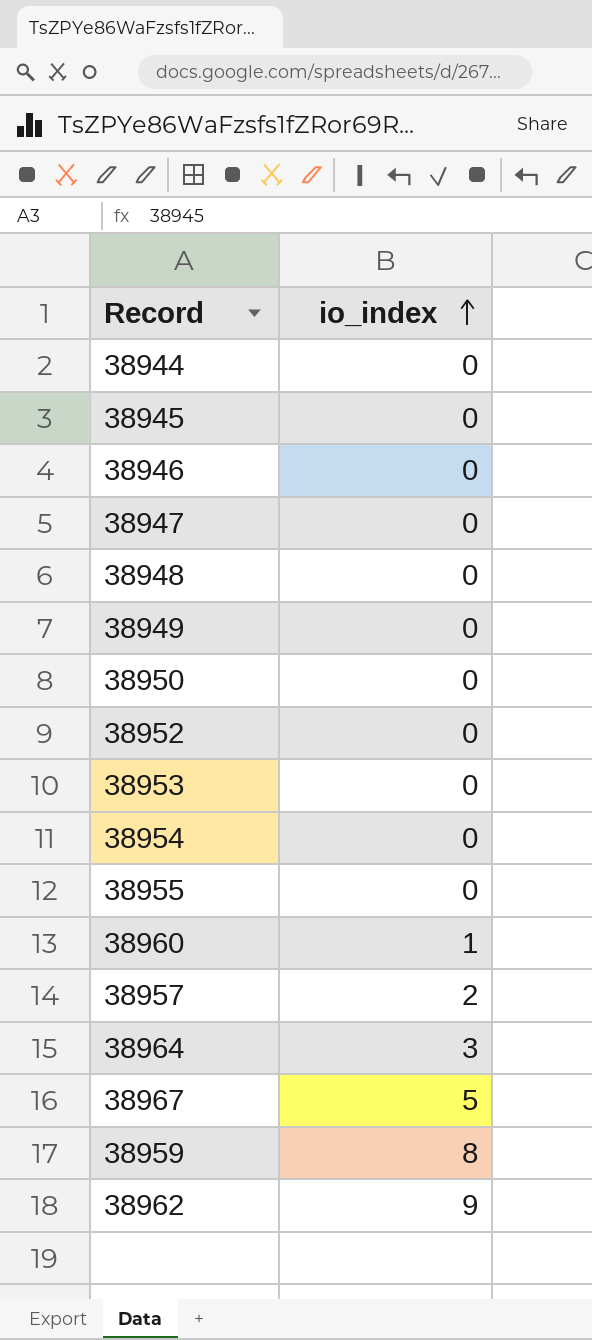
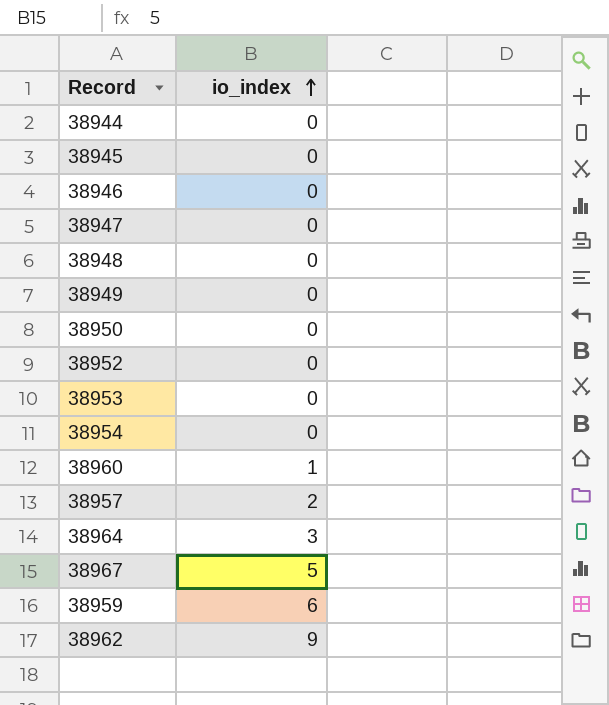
row 38955: 0 -> none
38959 | io_index: 8 -> 6

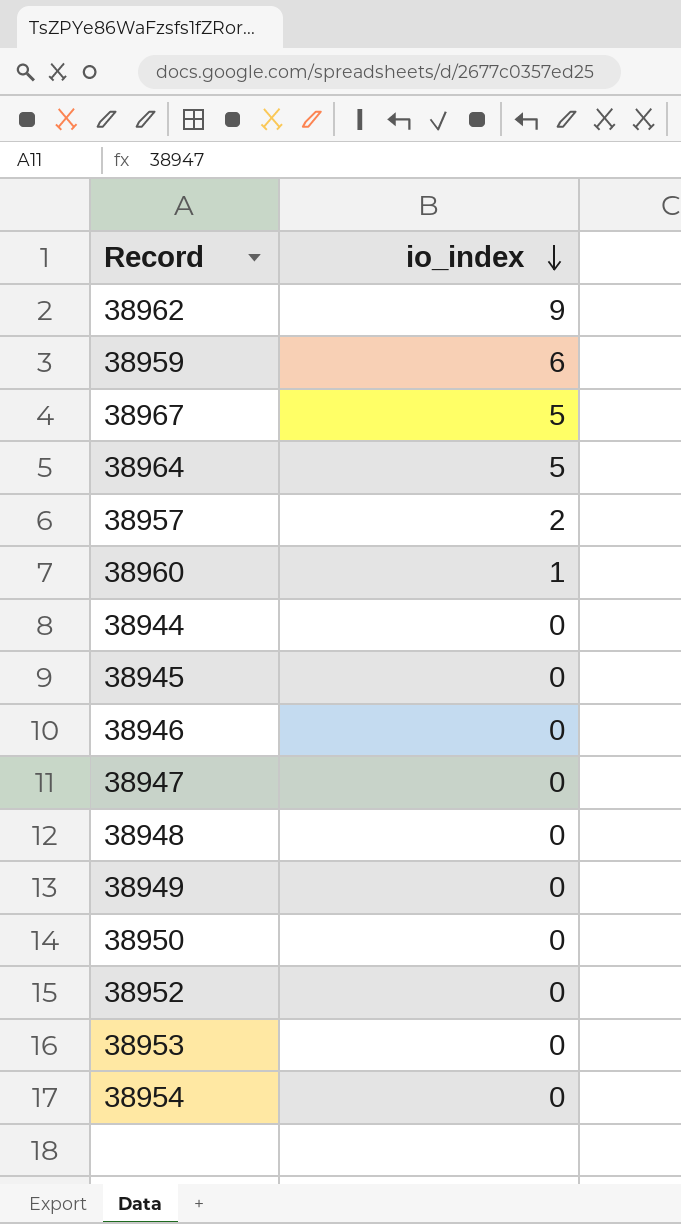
row order: io_index ascending -> io_index descending
38964 | io_index: 3 -> 5

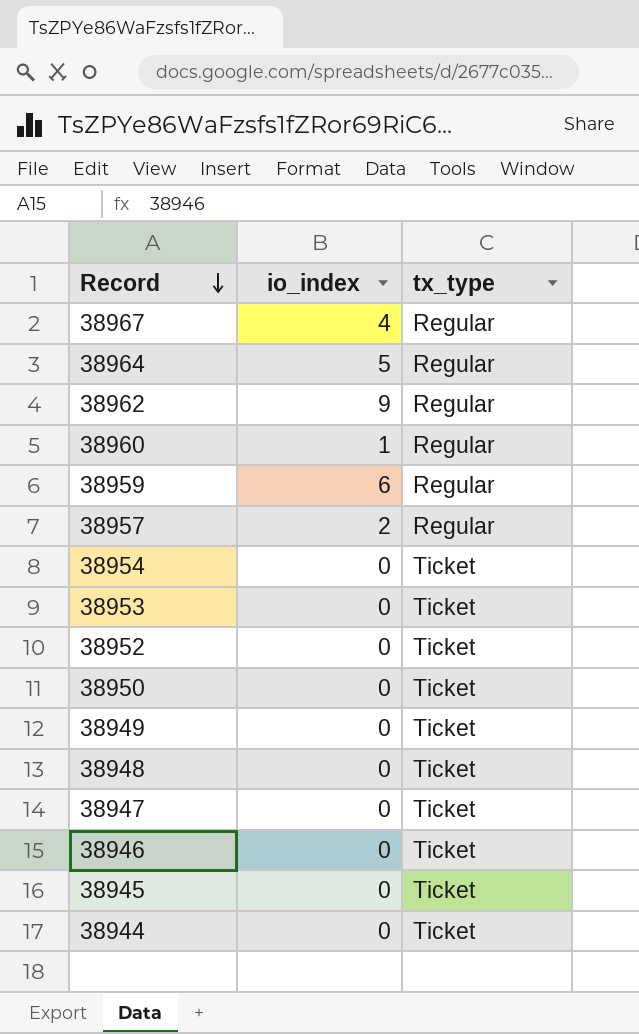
row order: io_index descending -> Record descending
column tx_type | position: none -> 3
38967 | io_index: 5 -> 4

